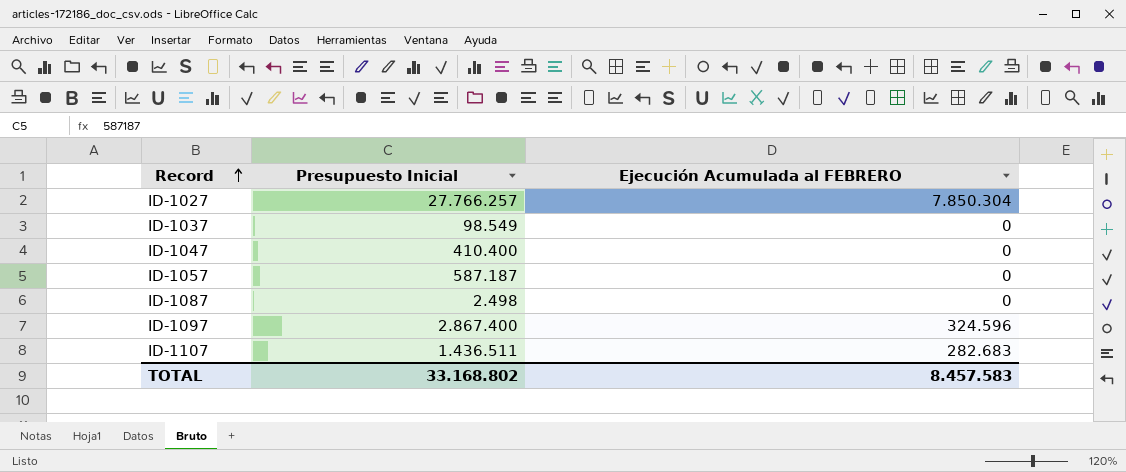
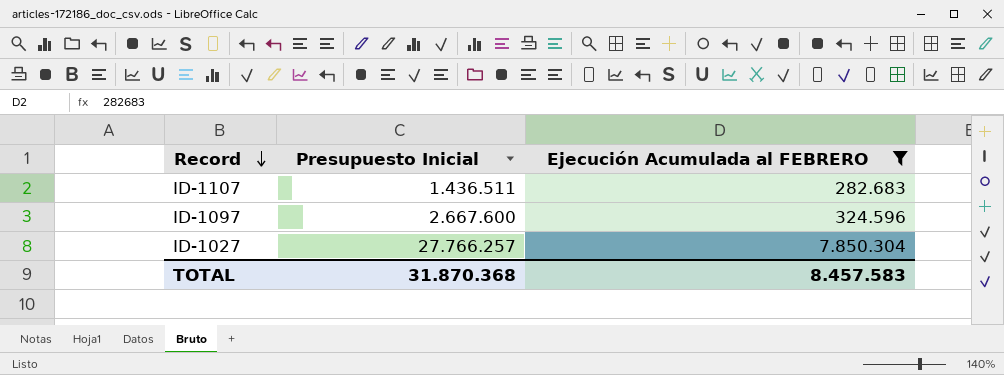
filter: none -> Ejecución Acumulada al FEBRERO != 0
row order: Record ascending -> Record descending
ID-1097 | Presupuesto Inicial: 2.867.400 -> 2.667.600
TOTAL | Presupuesto Inicial: 33.168.802 -> 31.870.368

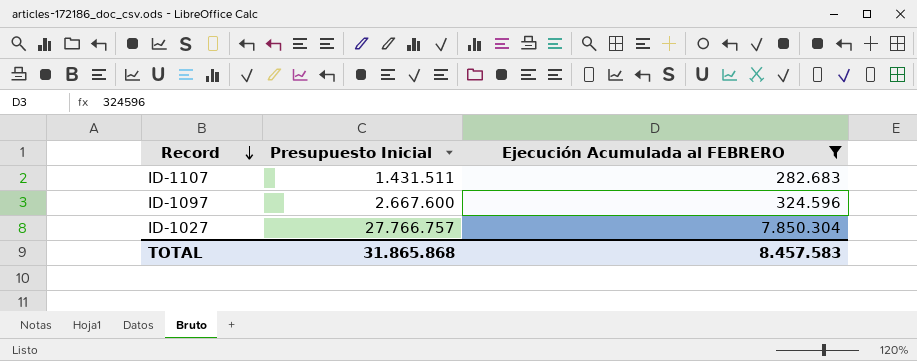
ID-1107 | Presupuesto Inicial: 1.436.511 -> 1.431.511
ID-1027 | Presupuesto Inicial: 27.766.257 -> 27.766.757
TOTAL | Presupuesto Inicial: 31.870.368 -> 31.865.868

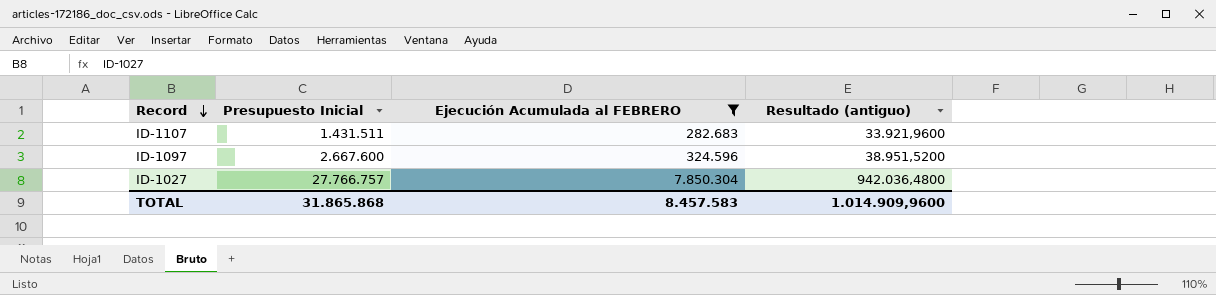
column Resultado (antiguo) | formula: none -> [Ejecución Acumulada al FEBRERO] * 0,12

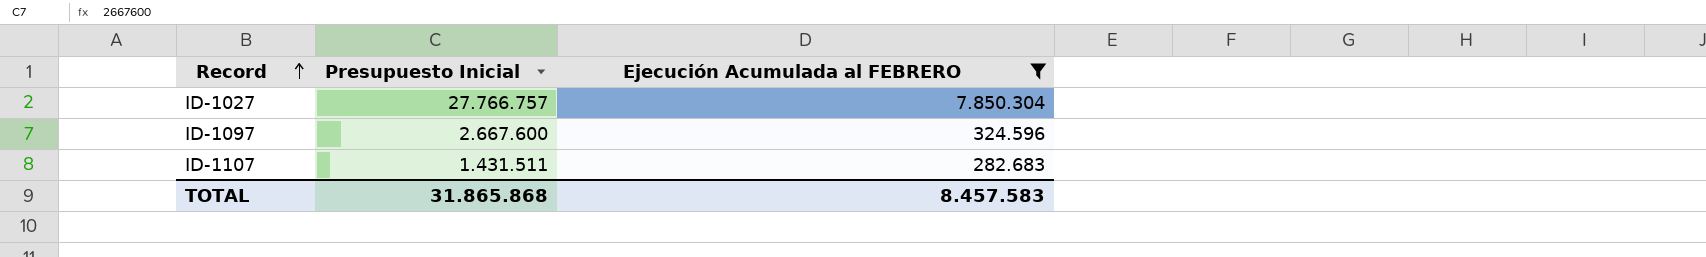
row order: Record descending -> Record ascending
column Resultado (antiguo) | formula: [Ejecución Acumulada al FEBRERO] * 0,12 -> none

